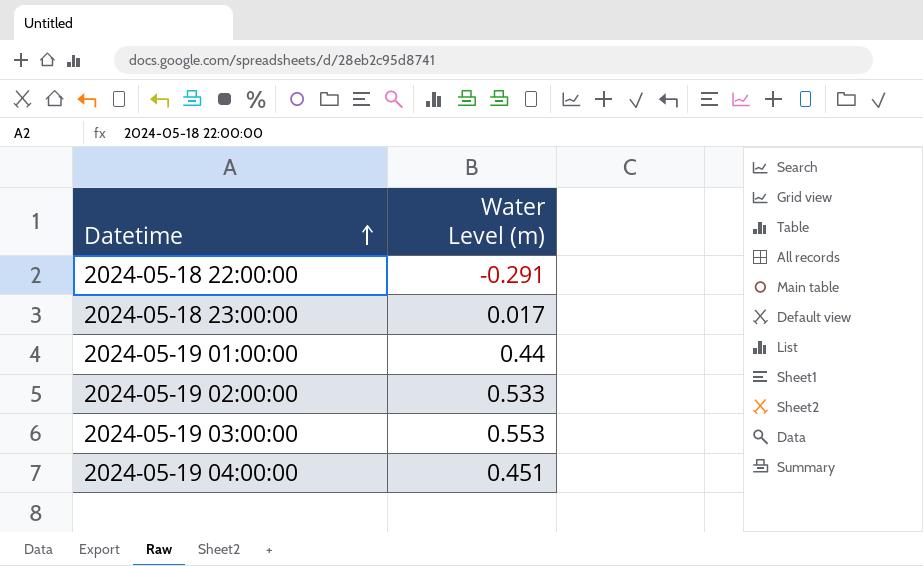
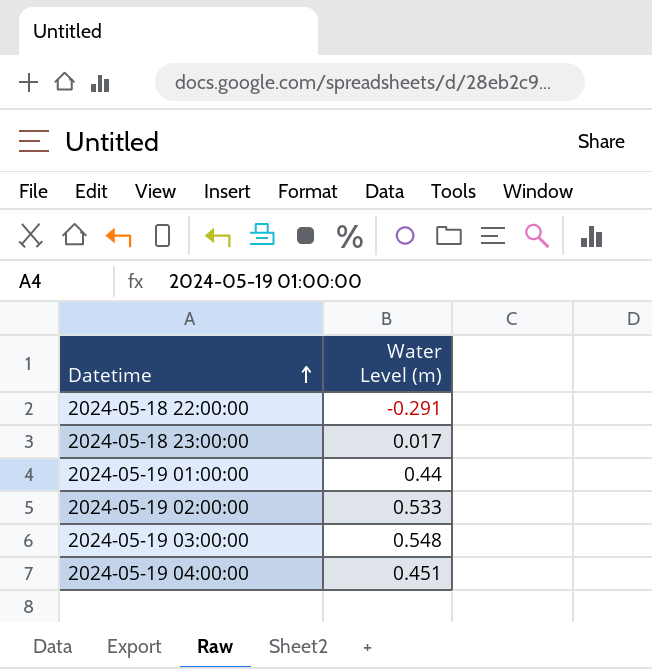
2024-05-19 03:00:00 | Water Level (m): 0.553 -> 0.548

